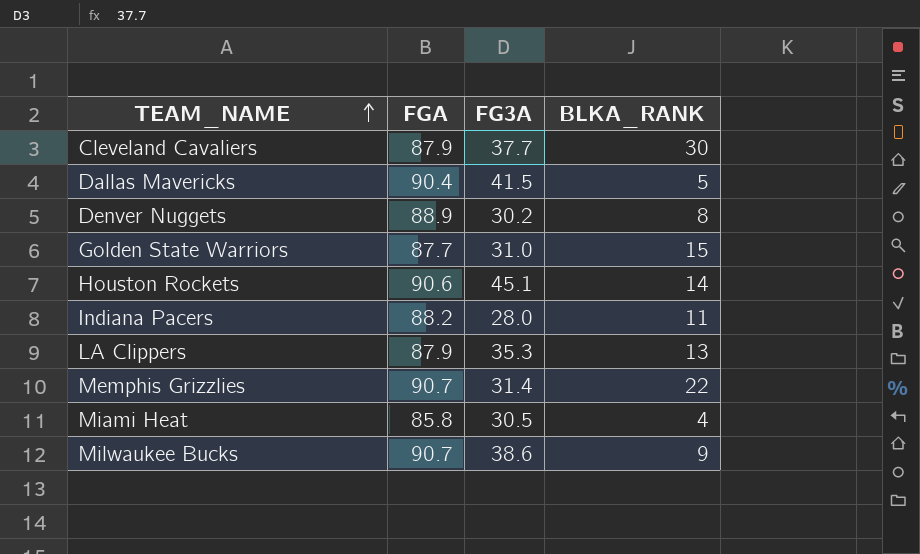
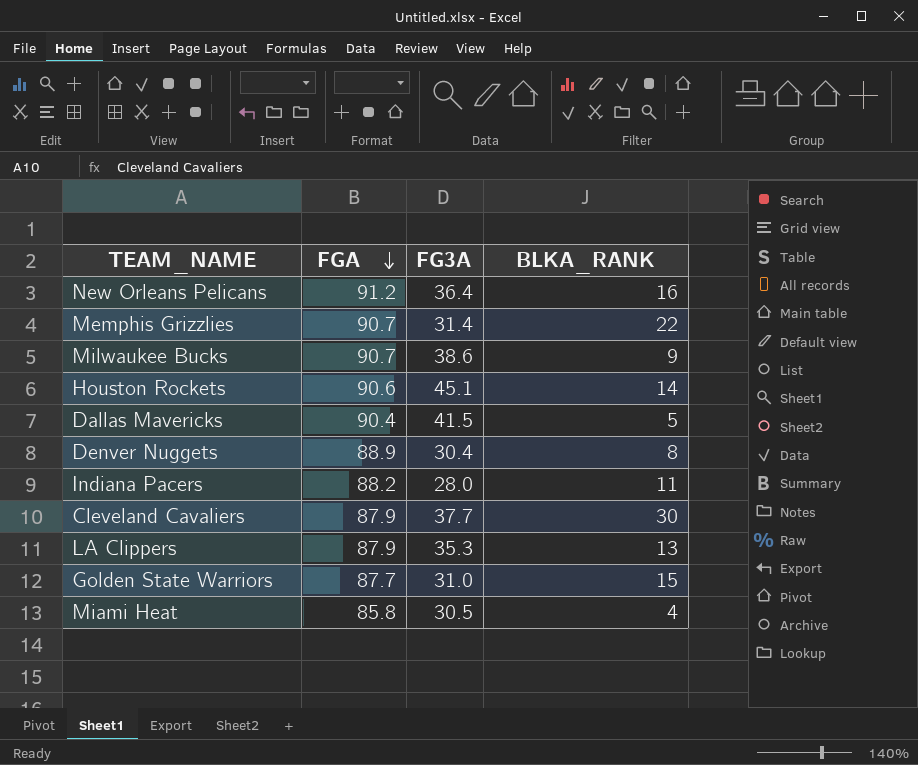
row order: TEAM_NAME ascending -> FGA descending
row New Orleans Pelicans: none -> 91.2 | 36.4 | 16
Denver Nuggets | FG3A: 30.2 -> 30.4

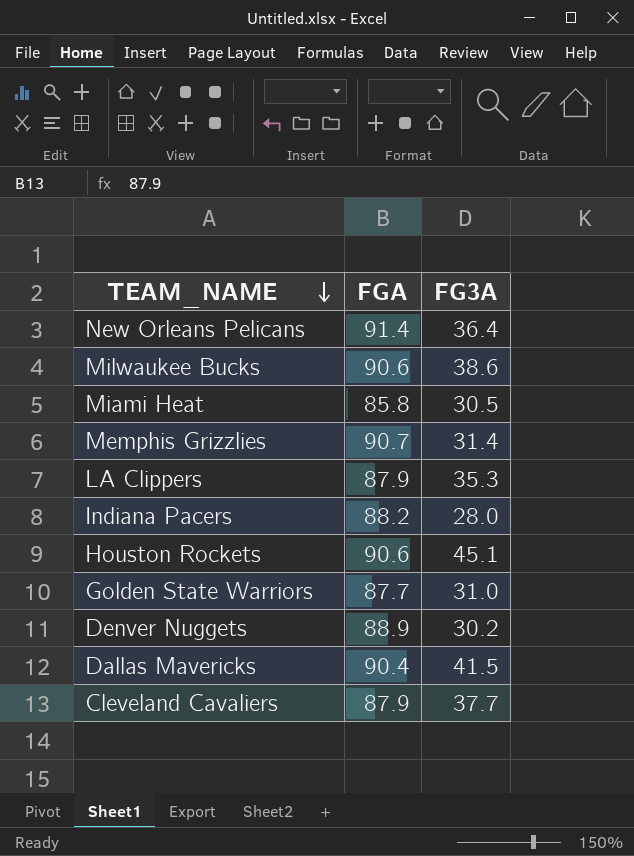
row order: FGA descending -> TEAM_NAME descending
column BLKA_RANK | position: 4 -> none
New Orleans Pelicans | FGA: 91.2 -> 91.4
Milwaukee Bucks | FGA: 90.7 -> 90.6
Denver Nuggets | FG3A: 30.4 -> 30.2

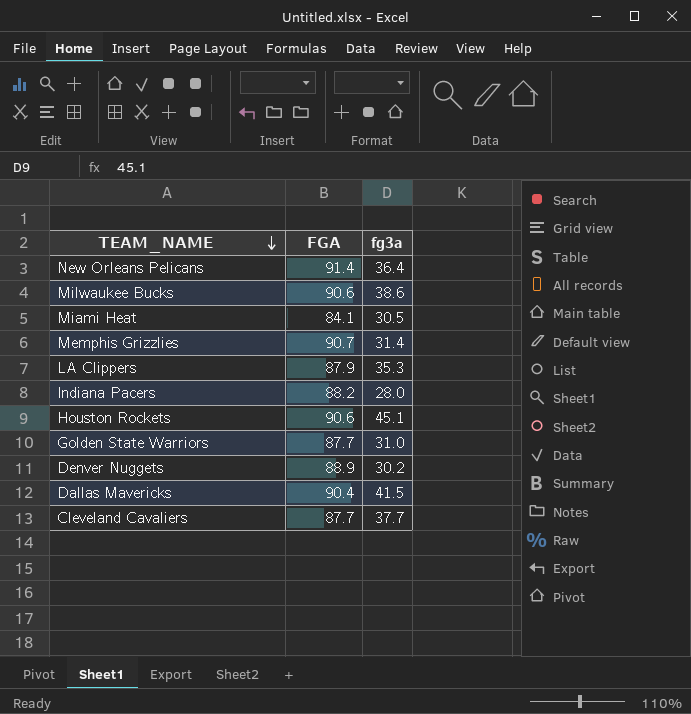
column name: FG3A -> fg3a
Miami Heat | FGA: 85.8 -> 84.1
Cleveland Cavaliers | FGA: 87.9 -> 87.7

